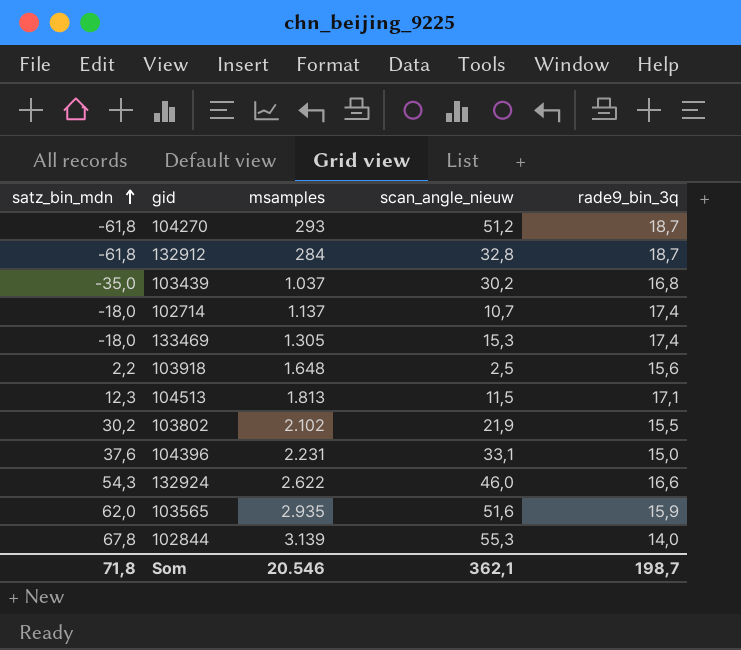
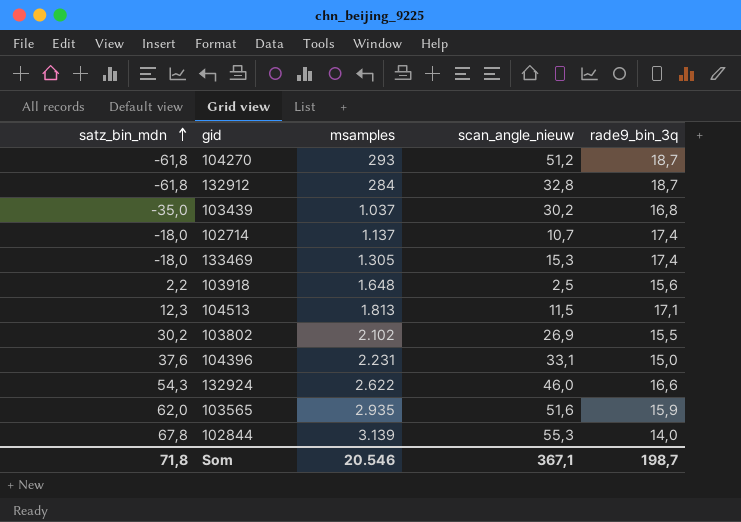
103802 | scan_angle_nieuw: 21,9 -> 26,9
Som | scan_angle_nieuw: 362,1 -> 367,1

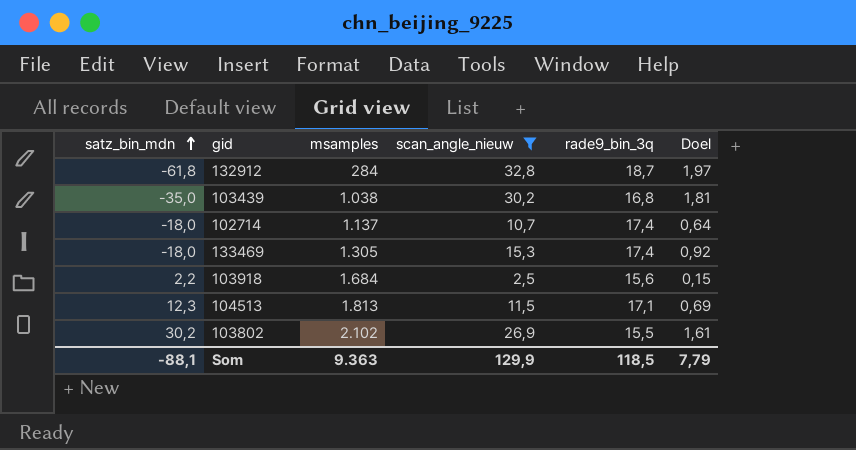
filter: none -> scan_angle_nieuw <= 32,8
column Doel | formula: none -> [scan_angle_nieuw] * 0,06
103439 | msamples: 1.037 -> 1.038
103918 | msamples: 1.648 -> 1.684
Som | satz_bin_mdn: 71,8 -> -88,1
Som | msamples: 20.546 -> 9.363
Som | scan_angle_nieuw: 367,1 -> 129,9
Som | rade9_bin_3q: 198,7 -> 118,5

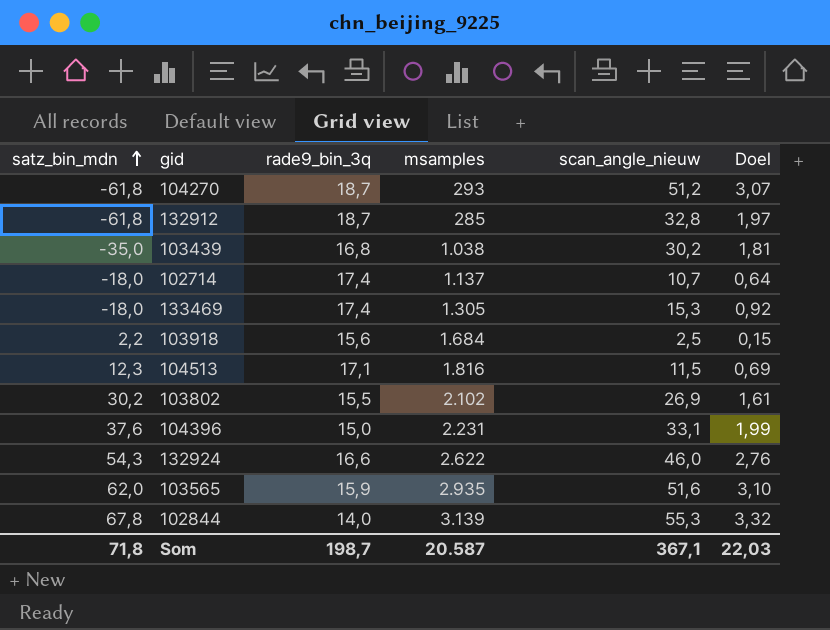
filter: scan_angle_nieuw <= 32,8 -> none
column rade9_bin_3q | position: 5 -> 3
132912 | msamples: 284 -> 285
104513 | msamples: 1.813 -> 1.816
Som | satz_bin_mdn: -88,1 -> 71,8
Som | rade9_bin_3q: 118,5 -> 198,7
Som | msamples: 9.363 -> 20.587
Som | scan_angle_nieuw: 129,9 -> 367,1
Som | Doel: 7,79 -> 22,03

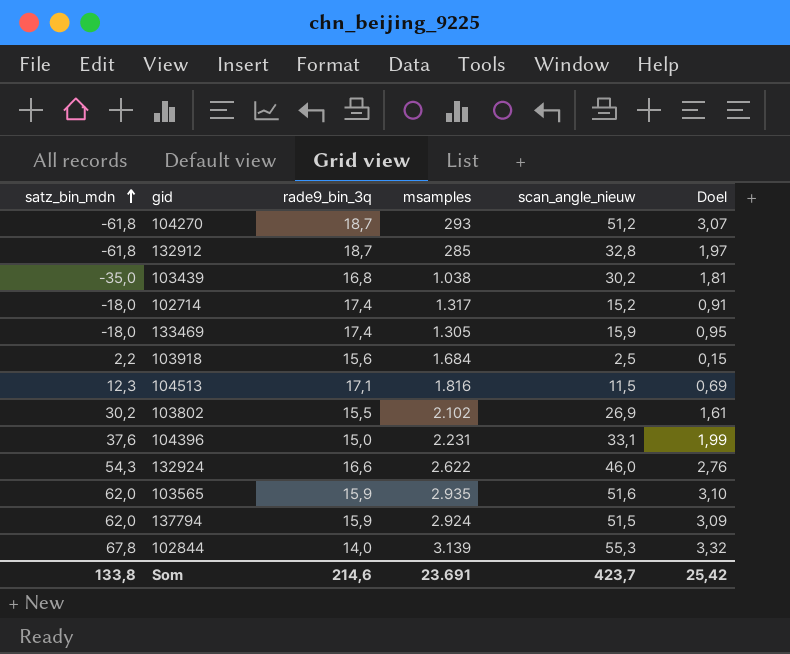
102714 | msamples: 1.137 -> 1.317
102714 | scan_angle_nieuw: 10,7 -> 15,2
102714 | Doel: 0,64 -> 0,91
133469 | scan_angle_nieuw: 15,3 -> 15,9
133469 | Doel: 0,92 -> 0,95
row 137794: none -> 62,0 | 15,9 | 2.924 | 51,5 | 3,09
Som | satz_bin_mdn: 71,8 -> 133,8
Som | rade9_bin_3q: 198,7 -> 214,6
Som | msamples: 20.587 -> 23.691
Som | scan_angle_nieuw: 367,1 -> 423,7
Som | Doel: 22,03 -> 25,42

